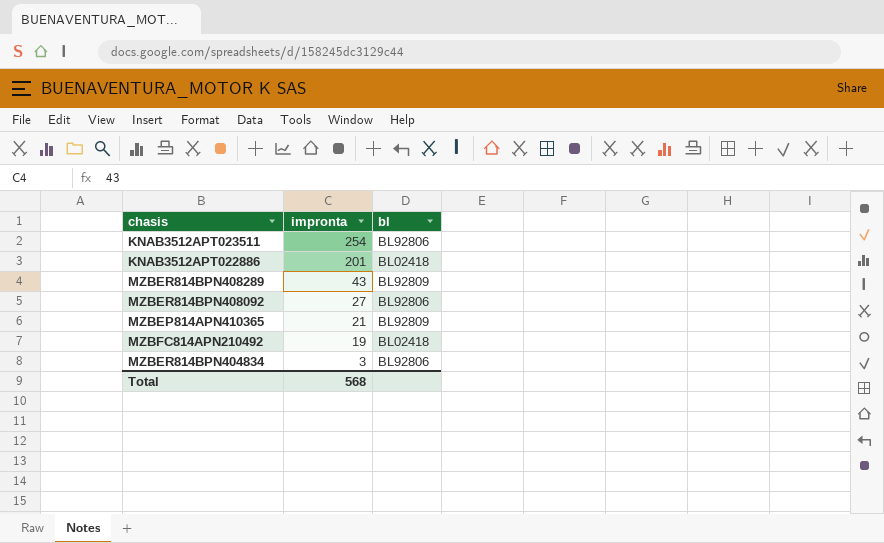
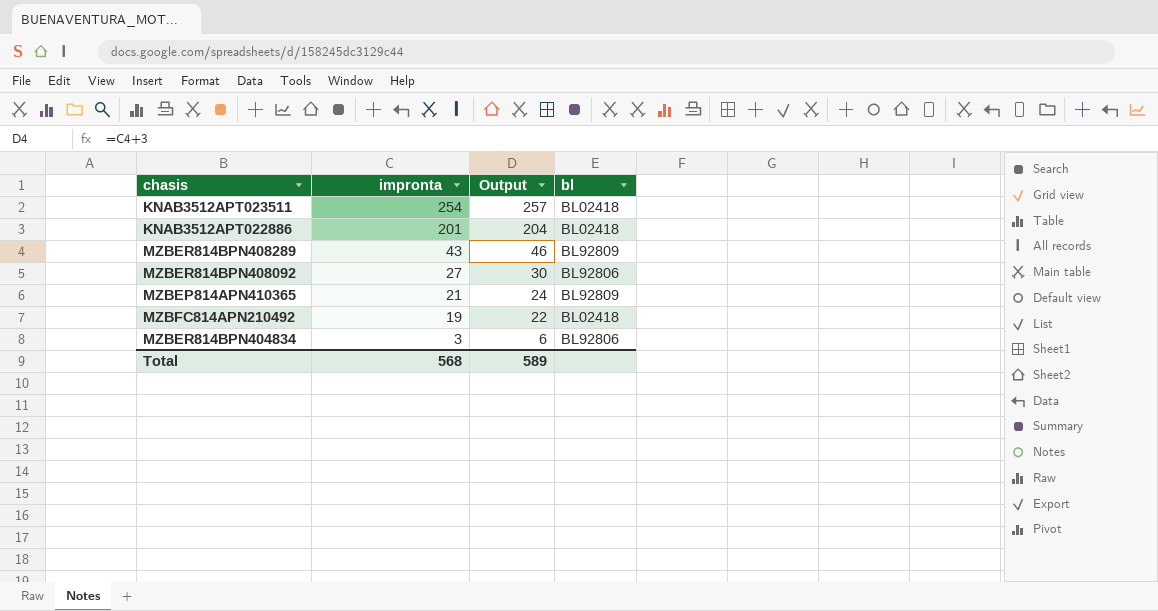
column Output | formula: none -> [impronta] + 3
KNAB3512APT023511 | bl: BL92806 -> BL02418

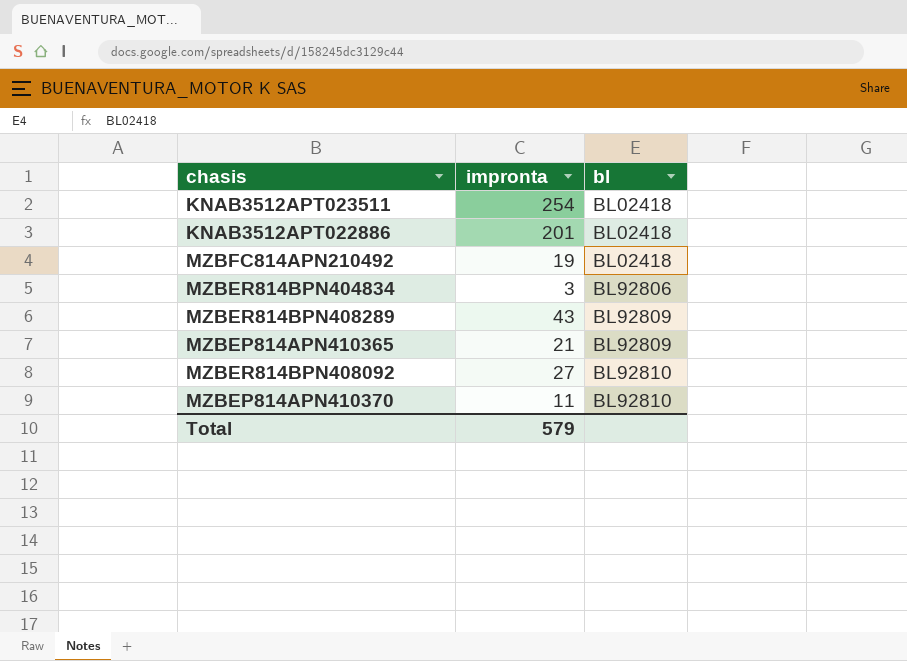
row order: impronta descending -> bl ascending
column Output | formula: [impronta] + 3 -> none
MZBER814BPN408092 | bl: BL92806 -> BL92810
row MZBEP814APN410370: none -> 11 | BL92810
Total | impronta: 568 -> 579

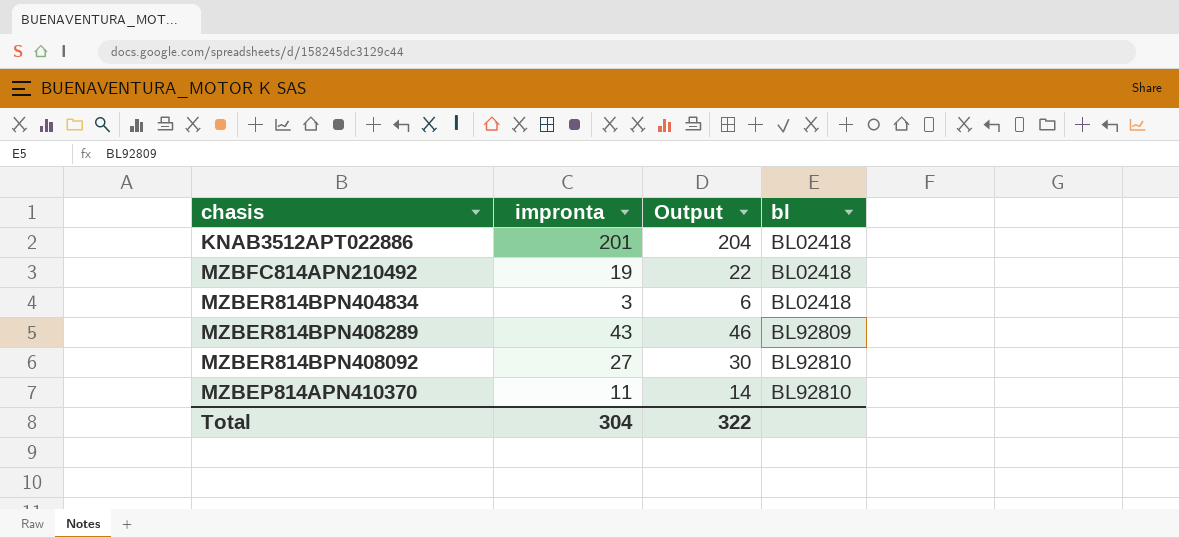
column Output | formula: none -> [impronta] + 3
row KNAB3512APT023511: 254 | BL02418 -> none
row MZBEP814APN410365: 21 | BL92809 -> none
MZBER814BPN404834 | bl: BL92806 -> BL02418
Total | impronta: 579 -> 304

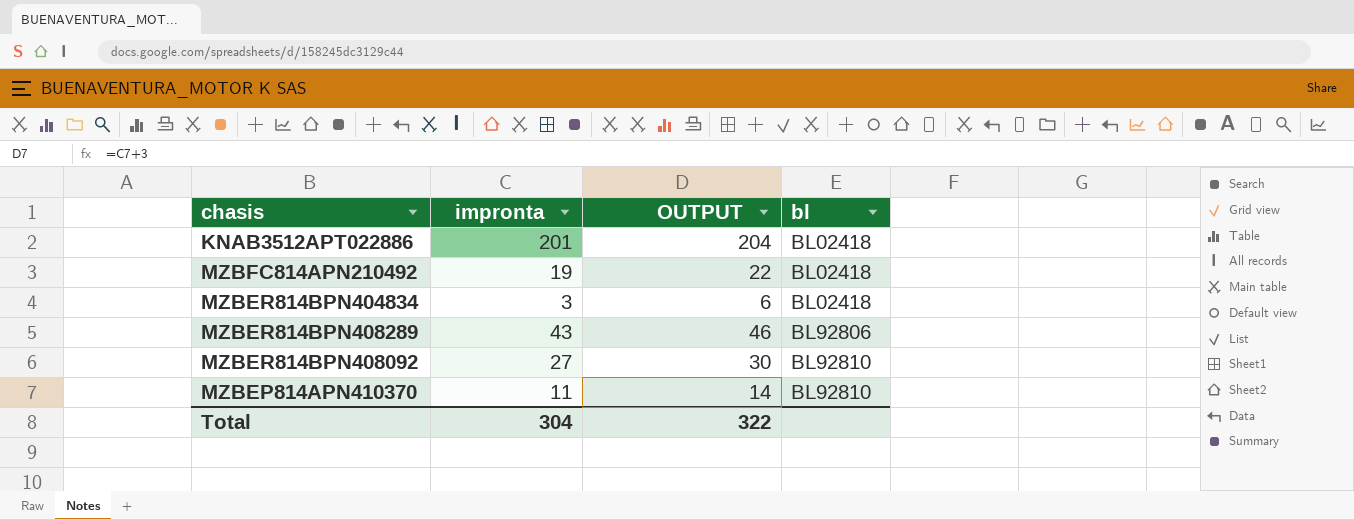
column name: Output -> OUTPUT
MZBER814BPN408289 | bl: BL92809 -> BL92806

